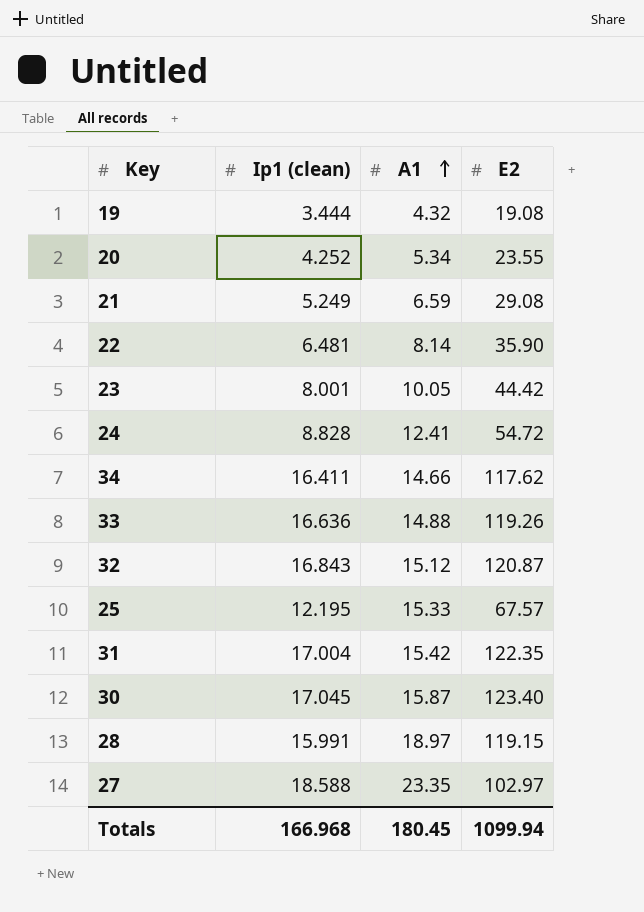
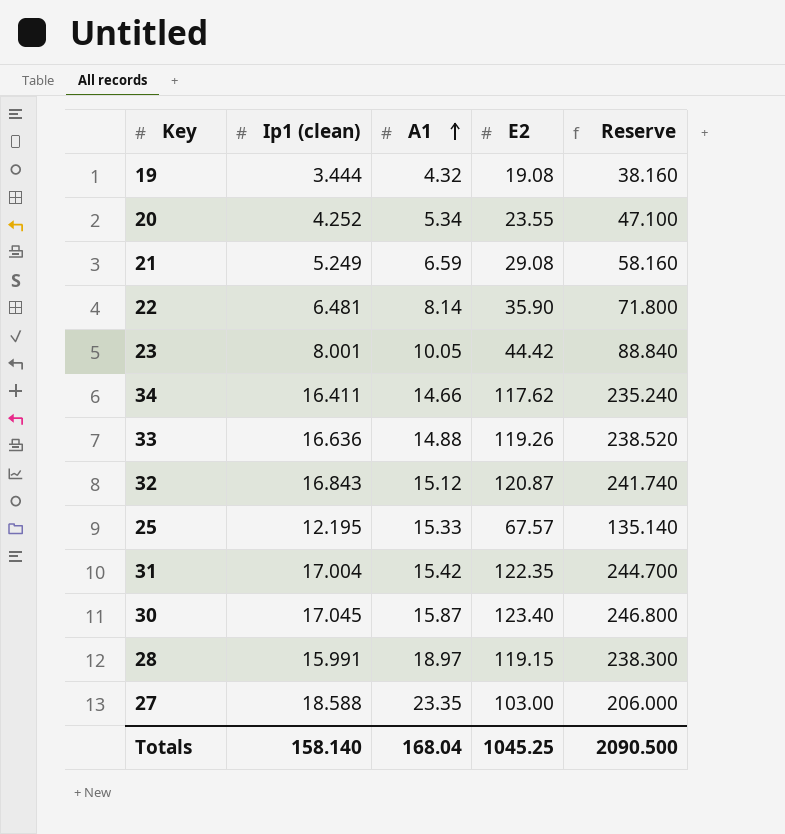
column Reserve | formula: none -> [E2] * 2
row 24: 8.828 | 12.41 | 54.72 -> none
27 | E2: 102.97 -> 103.00
Totals | Ip1 (clean): 166.968 -> 158.140
Totals | A1: 180.45 -> 168.04
Totals | E2: 1099.94 -> 1045.25

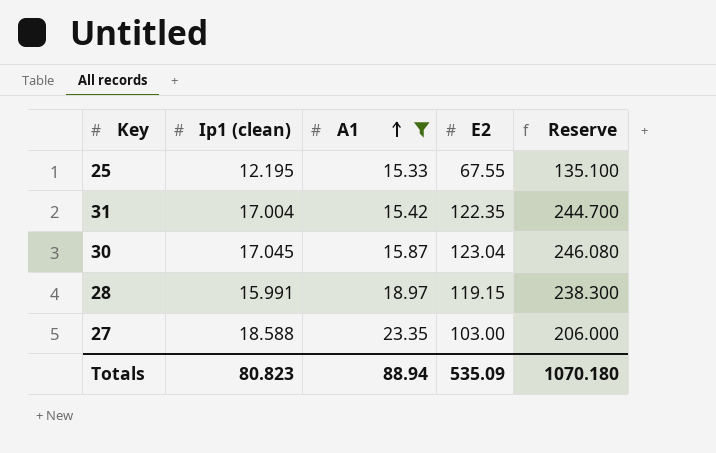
filter: none -> A1 >= 15.33
25 | E2: 67.57 -> 67.55
25 | Reserve: 135.140 -> 135.100
30 | E2: 123.40 -> 123.04
30 | Reserve: 246.800 -> 246.080
Totals | Ip1 (clean): 158.140 -> 80.823
Totals | A1: 168.04 -> 88.94
Totals | E2: 1045.25 -> 535.09
Totals | Reserve: 2090.500 -> 1070.180

